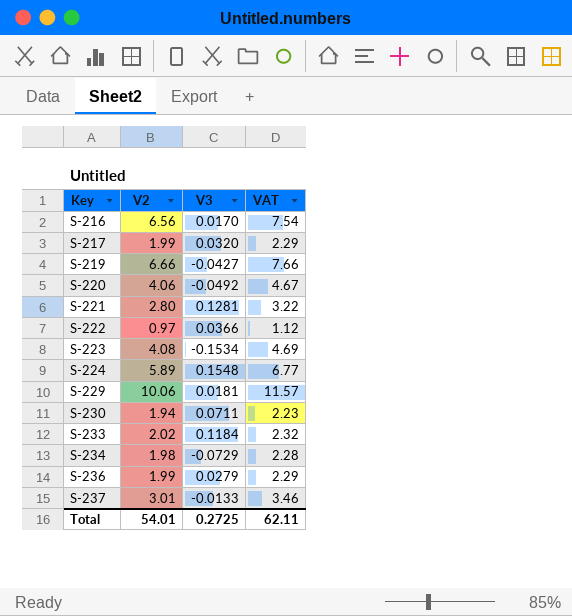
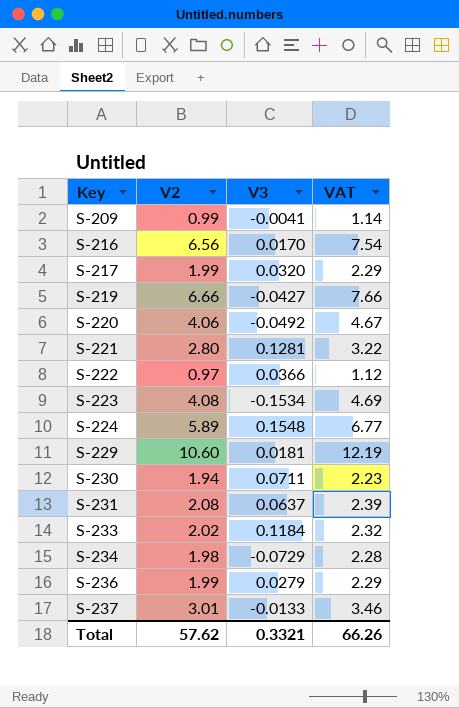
row S-209: none -> 0.99 | -0.0041 | 1.14
S-229 | V2: 10.06 -> 10.60
S-229 | VAT: 11.57 -> 12.19
row S-231: none -> 2.08 | 0.0637 | 2.39
Total | V2: 54.01 -> 57.62
Total | V3: 0.2725 -> 0.3321
Total | VAT: 62.11 -> 66.26

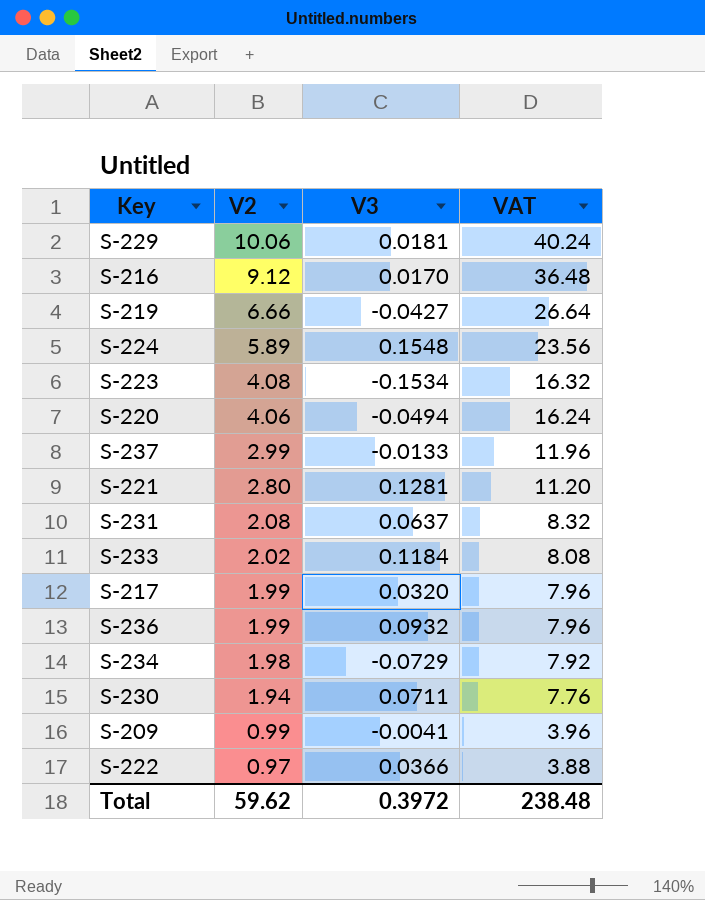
row order: Key ascending -> V2 descending
column VAT | formula: [V2] * 1.15 -> [V2] * 4
S-229 | V2: 10.60 -> 10.06
S-216 | V2: 6.56 -> 9.12
S-220 | V3: -0.0492 -> -0.0494
S-237 | V2: 3.01 -> 2.99
S-236 | V3: 0.0279 -> 0.0932
Total | V2: 57.62 -> 59.62
Total | V3: 0.3321 -> 0.3972
Total | VAT: 66.26 -> 238.48

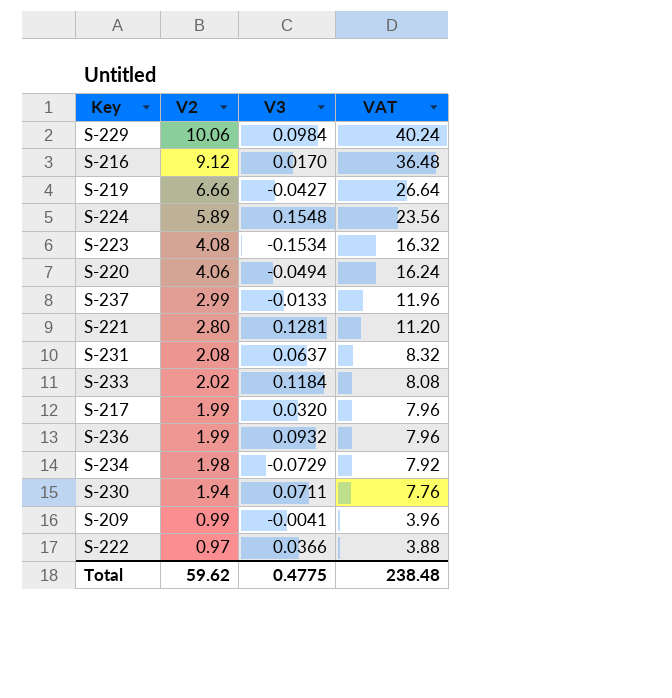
S-229 | V3: 0.0181 -> 0.0984
Total | V3: 0.3972 -> 0.4775

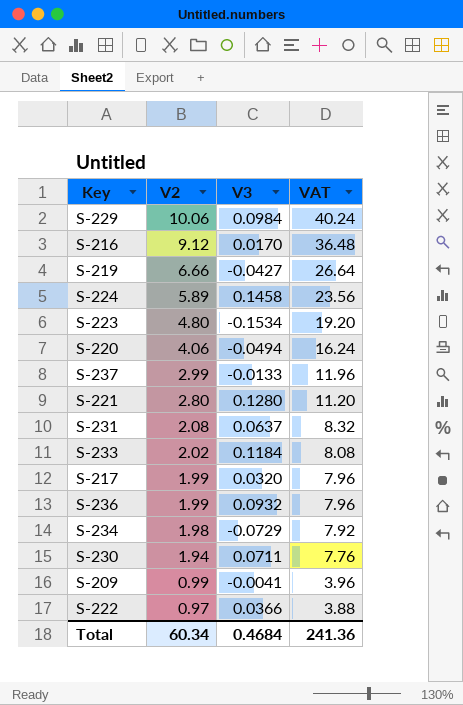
S-224 | V3: 0.1548 -> 0.1458
S-223 | V2: 4.08 -> 4.80
S-223 | VAT: 16.32 -> 19.20
S-221 | V3: 0.1281 -> 0.1280
Total | V2: 59.62 -> 60.34
Total | V3: 0.4775 -> 0.4684
Total | VAT: 238.48 -> 241.36

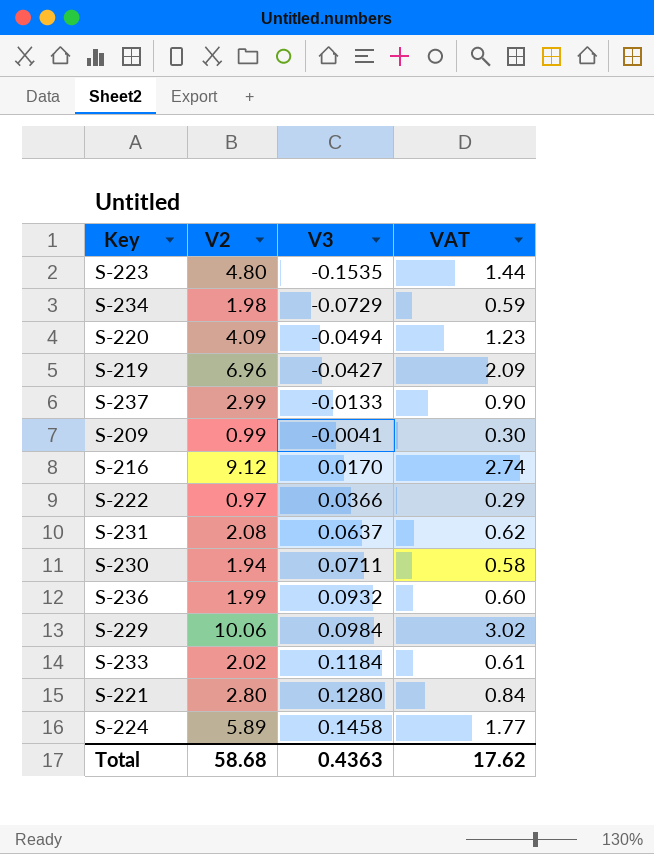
row order: V2 descending -> V3 ascending
column VAT | formula: [V2] * 4 -> [V2] * 0.3
row S-217: 1.99 | 0.0320 | 7.96 -> none
S-223 | V3: -0.1534 -> -0.1535
S-220 | V2: 4.06 -> 4.09
S-219 | V2: 6.66 -> 6.96
Total | V2: 60.34 -> 58.68
Total | V3: 0.4684 -> 0.4363
Total | VAT: 241.36 -> 17.62

